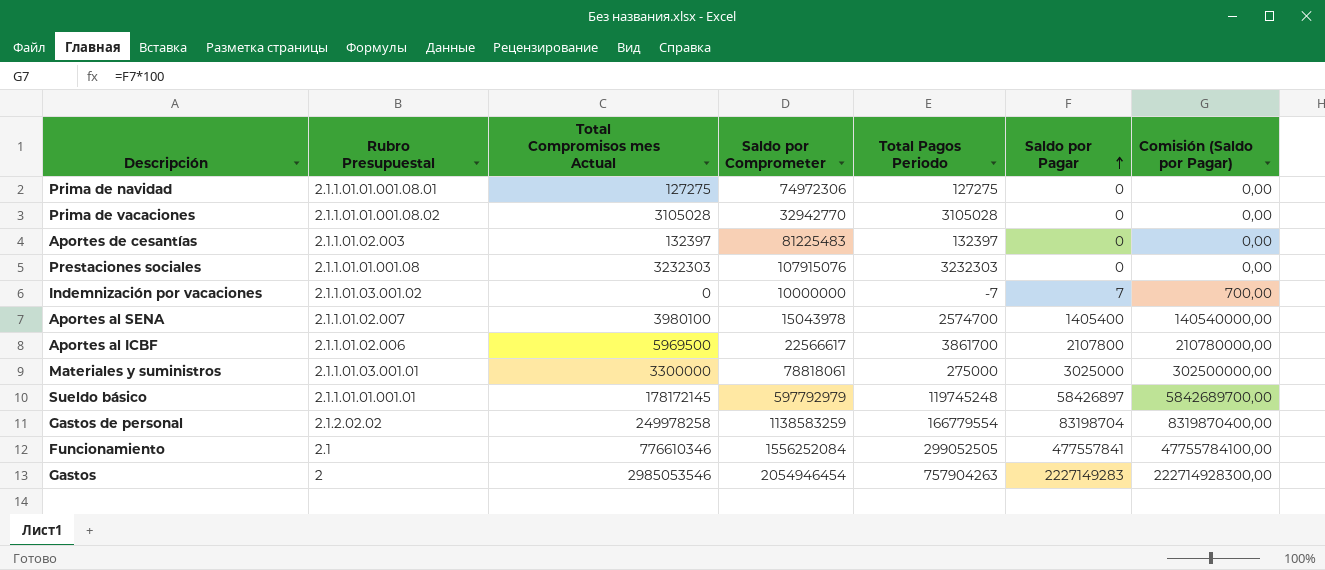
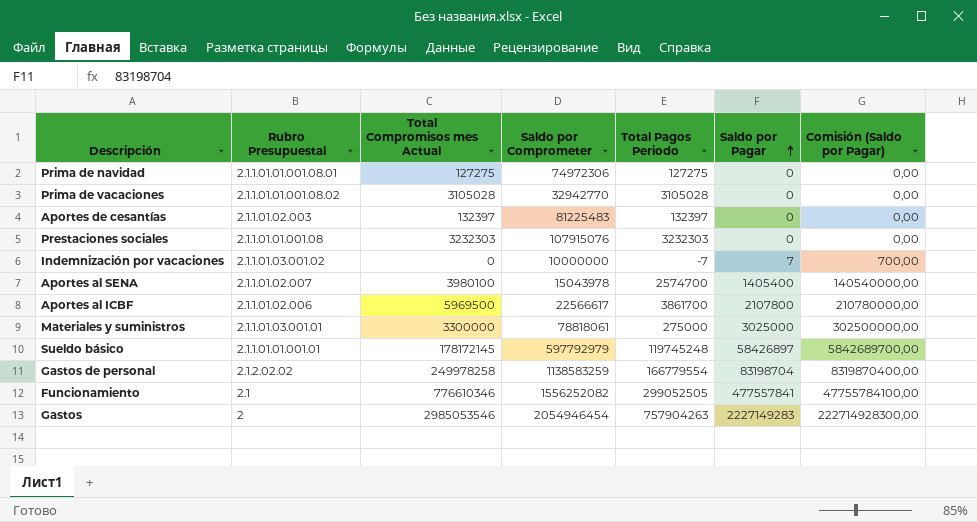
Funcionamiento | Saldo por Comprometer: 1556252084 -> 1556252082

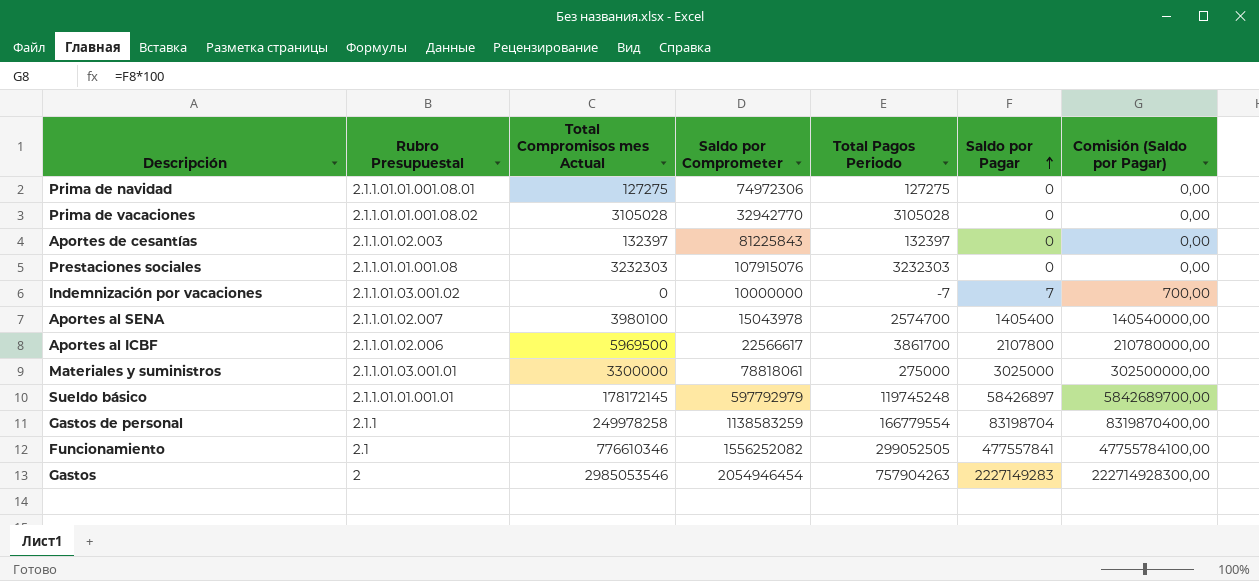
Aportes de cesantías | Saldo por Comprometer: 81225483 -> 81225843
Gastos de personal | Rubro Presupuestal: 2.1.2.02.02 -> 2.1.1

